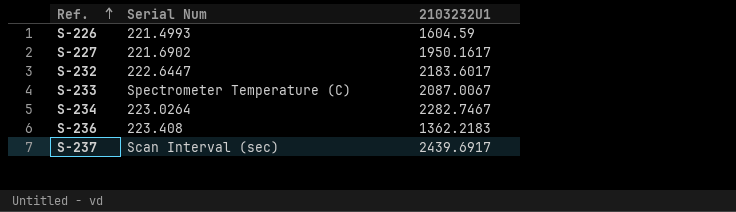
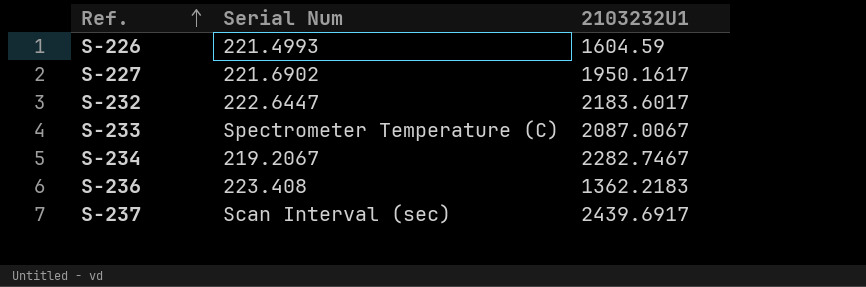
S-234 | Serial Num: 223.0264 -> 219.2067

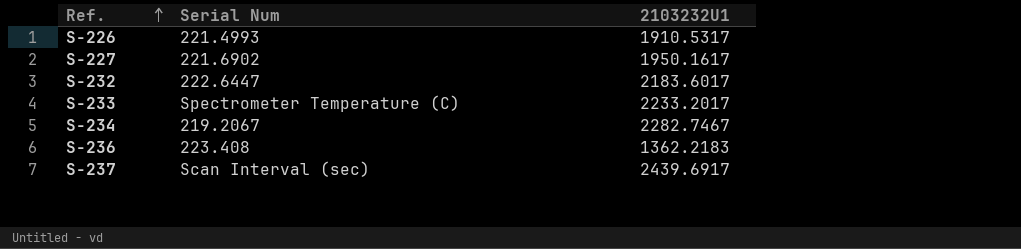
S-226 | 2103232U1: 1604.59 -> 1910.5317
S-233 | 2103232U1: 2087.0067 -> 2233.2017

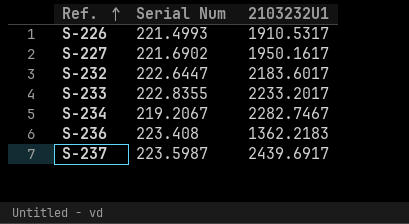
S-233 | Serial Num: Spectrometer Temperature (C) -> 222.8355
S-237 | Serial Num: Scan Interval (sec) -> 223.5987

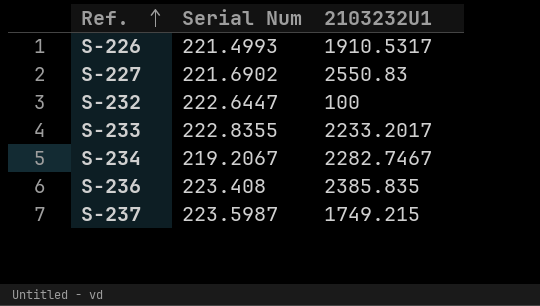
S-227 | 2103232U1: 1950.1617 -> 2550.83
S-232 | 2103232U1: 2183.6017 -> 100
S-236 | 2103232U1: 1362.2183 -> 2385.835
S-237 | 2103232U1: 2439.6917 -> 1749.215

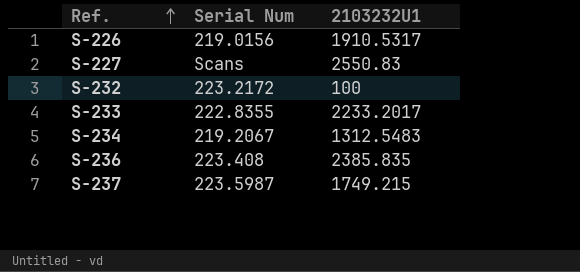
S-226 | Serial Num: 221.4993 -> 219.0156
S-227 | Serial Num: 221.6902 -> Scans
S-232 | Serial Num: 222.6447 -> 223.2172
S-234 | 2103232U1: 2282.7467 -> 1312.5483

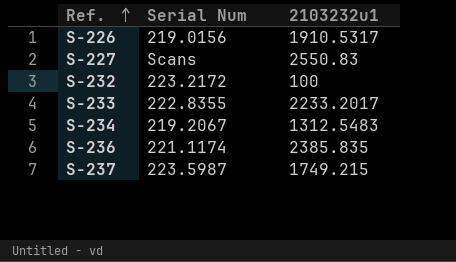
column name: 2103232U1 -> 2103232u1
S-236 | Serial Num: 223.408 -> 221.1174

